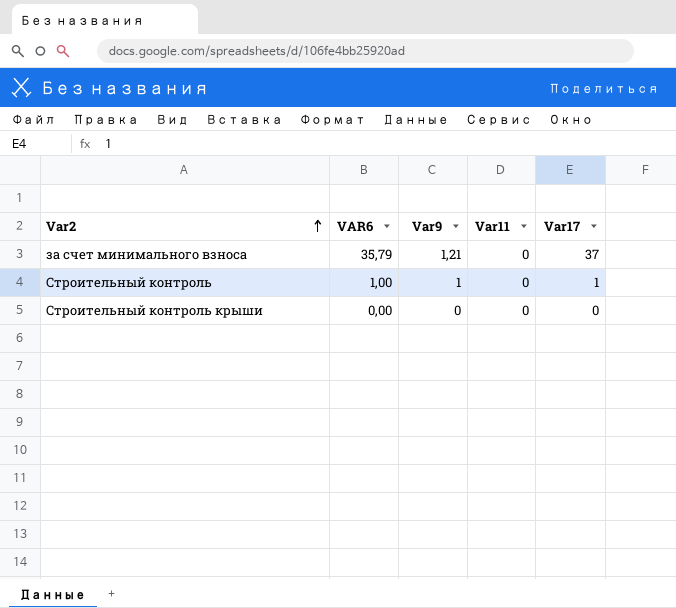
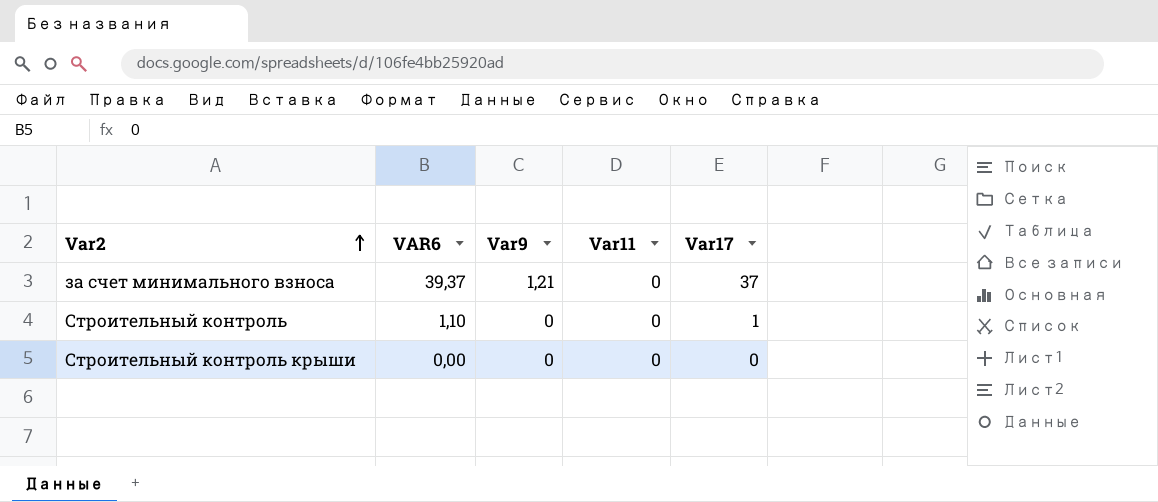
за счет минимального взноса | VAR6: 35,79 -> 39,37
Строительный контроль | VAR6: 1,00 -> 1,10
Строительный контроль | Var9: 1 -> 0

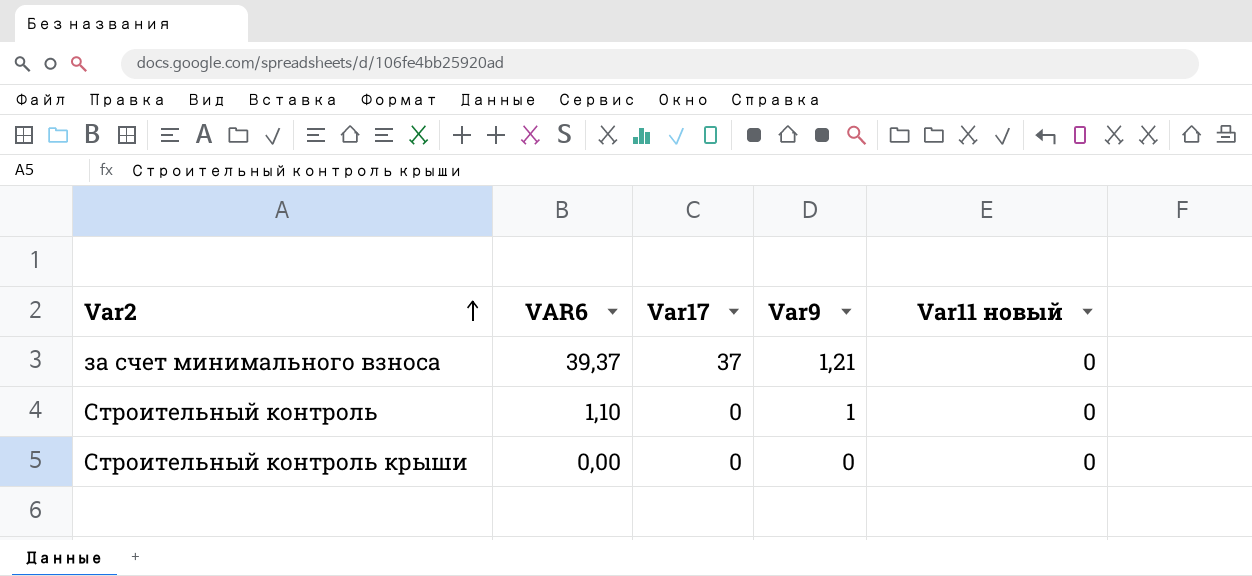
column Var17 | position: 5 -> 3
column name: Var11 -> Var11 новый
Строительный контроль | Var17: 1 -> 0
Строительный контроль | Var9: 0 -> 1

